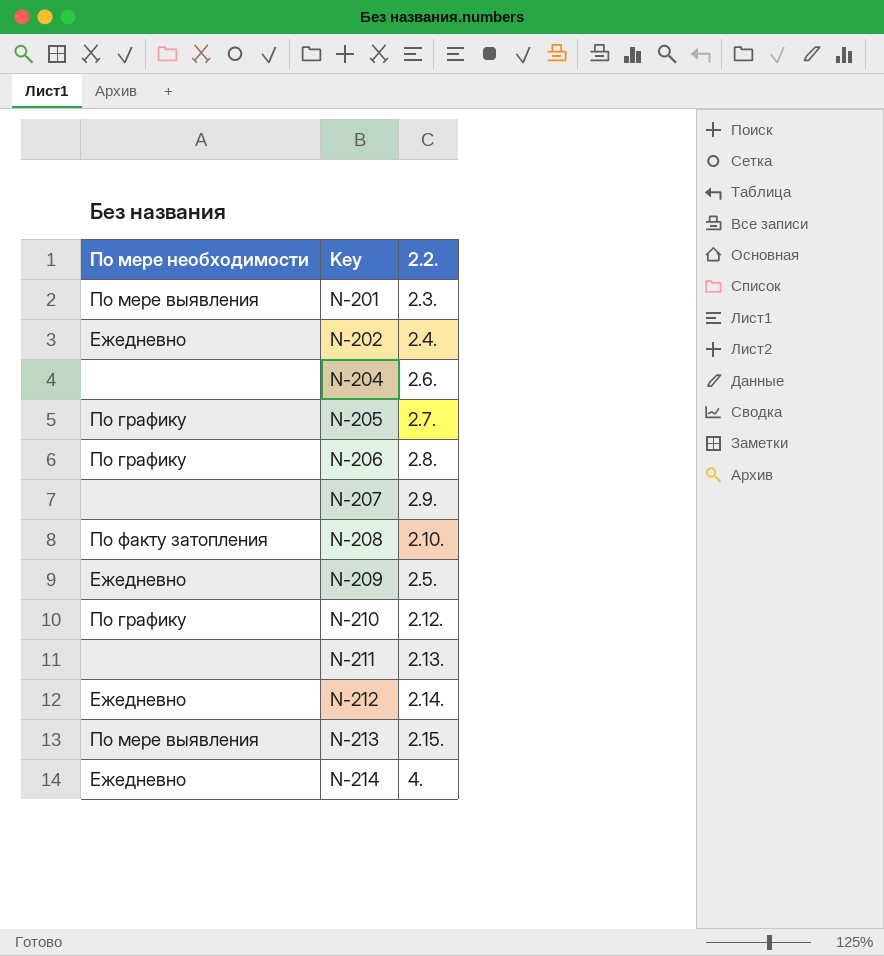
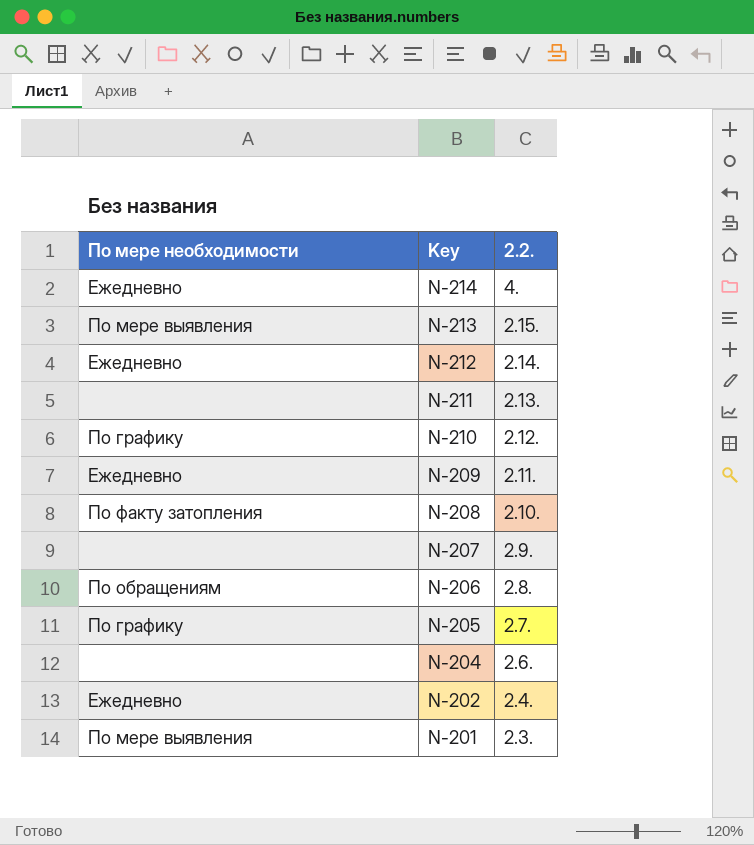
row order: Key ascending -> Key descending
N-209 | 2.2.: 2.5. -> 2.11.
N-206 | По мере необходимости: По графику -> По обращениям

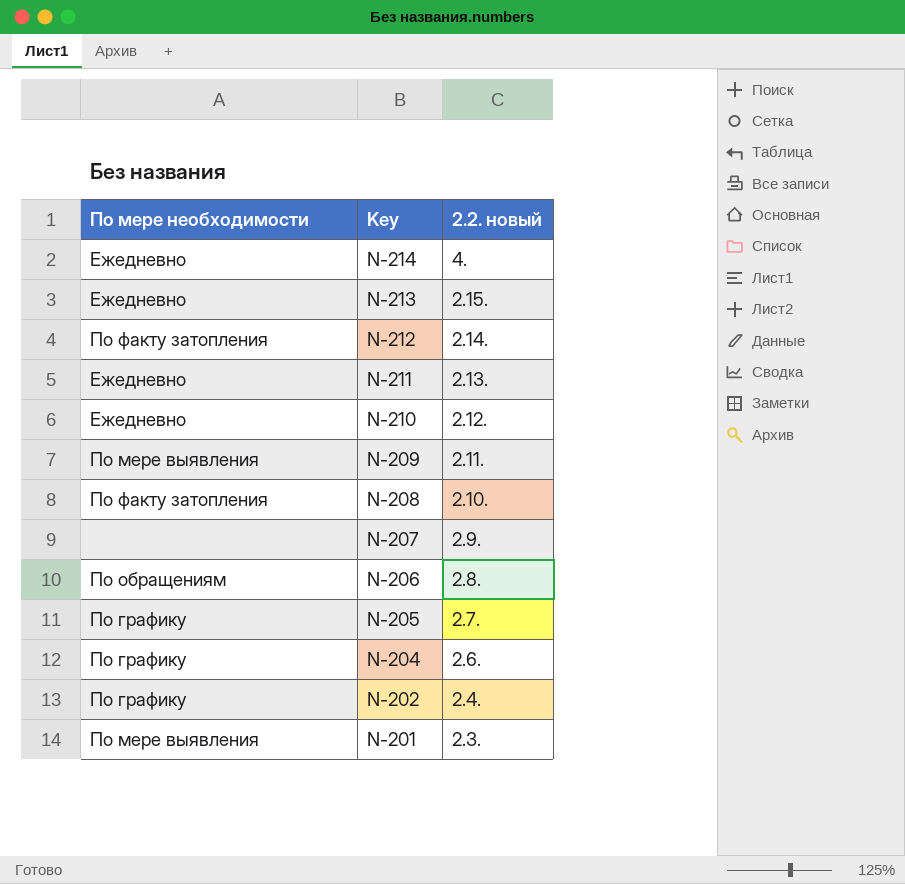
column name: 2.2. -> 2.2. новый
N-213 | По мере необходимости: По мере выявления -> Ежедневно
N-212 | По мере необходимости: Ежедневно -> По факту затопления
N-211 | По мере необходимости: none -> Ежедневно
N-210 | По мере необходимости: По графику -> Ежедневно
N-209 | По мере необходимости: Ежедневно -> По мере выявления
N-204 | По мере необходимости: none -> По графику
N-202 | По мере необходимости: Ежедневно -> По графику

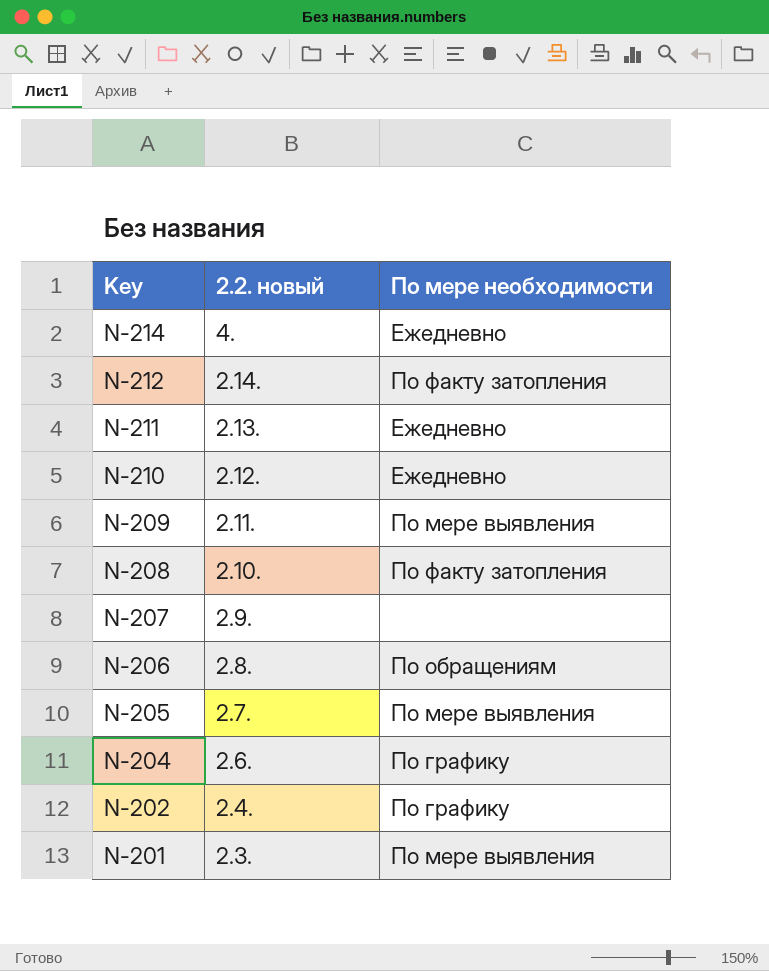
column По мере необходимости | position: 1 -> 3
row N-213: Ежедневно | 2.15. -> none
N-205 | По мере необходимости: По графику -> По мере выявления

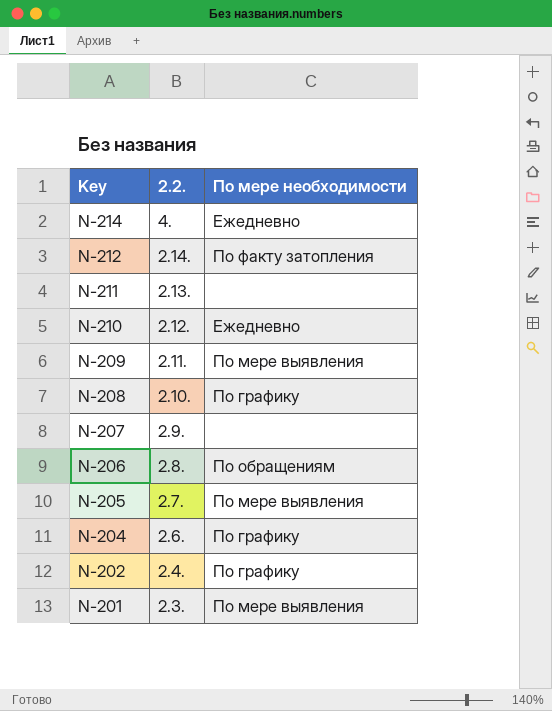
column name: 2.2. новый -> 2.2.
N-211 | По мере необходимости: Ежедневно -> none
N-208 | По мере необходимости: По факту затопления -> По графику

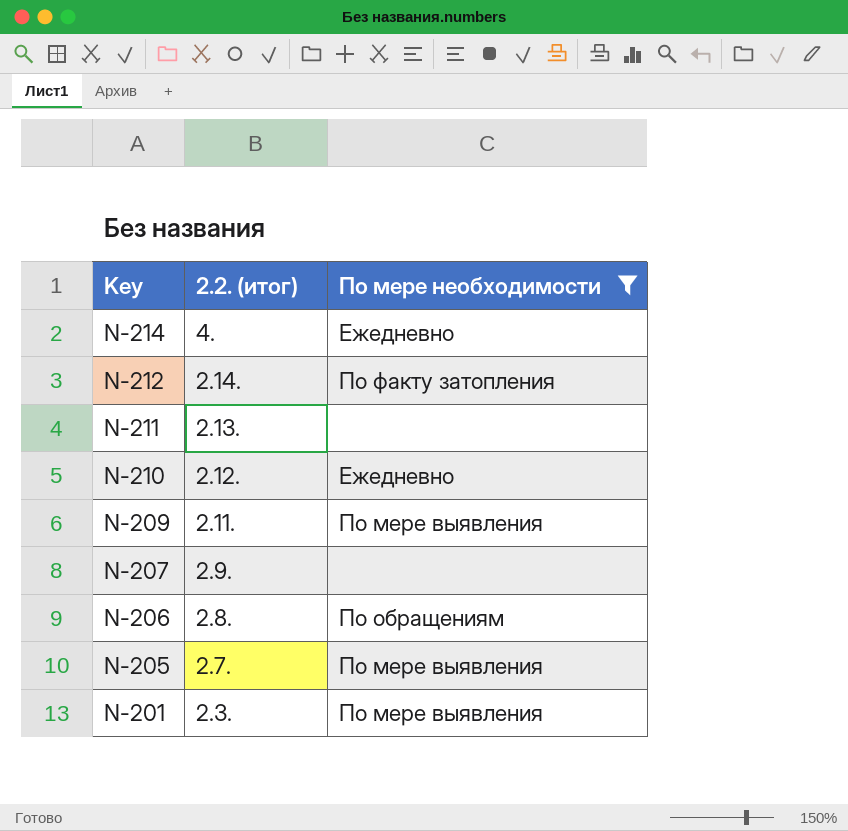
filter: none -> По мере необходимости != По графику
column name: 2.2. -> 2.2. (итог)

